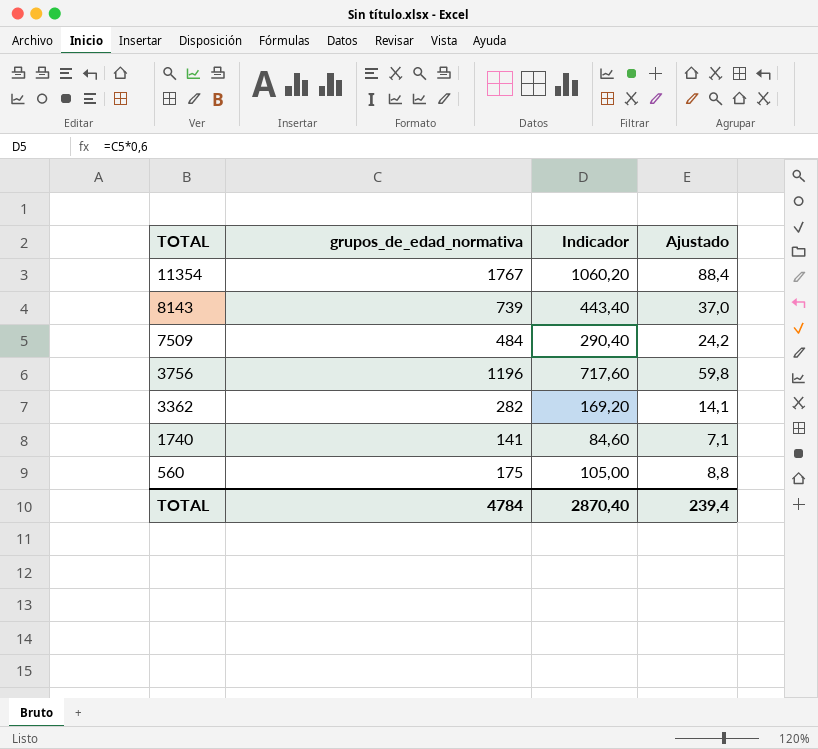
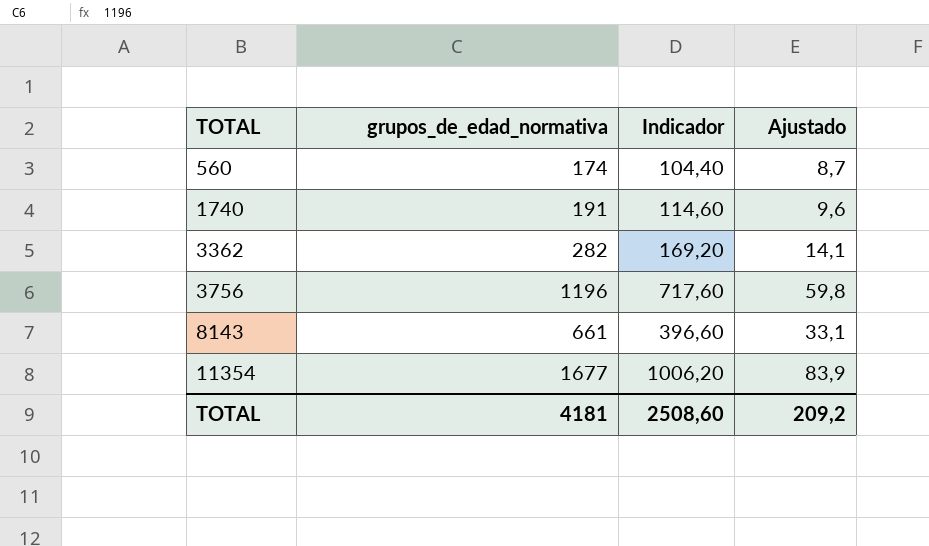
row order: TOTAL descending -> TOTAL ascending
row 7509: 484 | 290,40 | 24,2 -> none
560 | grupos_de_edad_normativa: 175 -> 174
560 | Indicador: 105,00 -> 104,40
560 | Ajustado: 8,8 -> 8,7
1740 | grupos_de_edad_normativa: 141 -> 191
1740 | Indicador: 84,60 -> 114,60
1740 | Ajustado: 7,1 -> 9,6
8143 | grupos_de_edad_normativa: 739 -> 661
8143 | Indicador: 443,40 -> 396,60
8143 | Ajustado: 37,0 -> 33,1
11354 | grupos_de_edad_normativa: 1767 -> 1677
11354 | Indicador: 1060,20 -> 1006,20
11354 | Ajustado: 88,4 -> 83,9
TOTAL | grupos_de_edad_normativa: 4784 -> 4181
TOTAL | Indicador: 2870,40 -> 2508,60
TOTAL | Ajustado: 239,4 -> 209,2

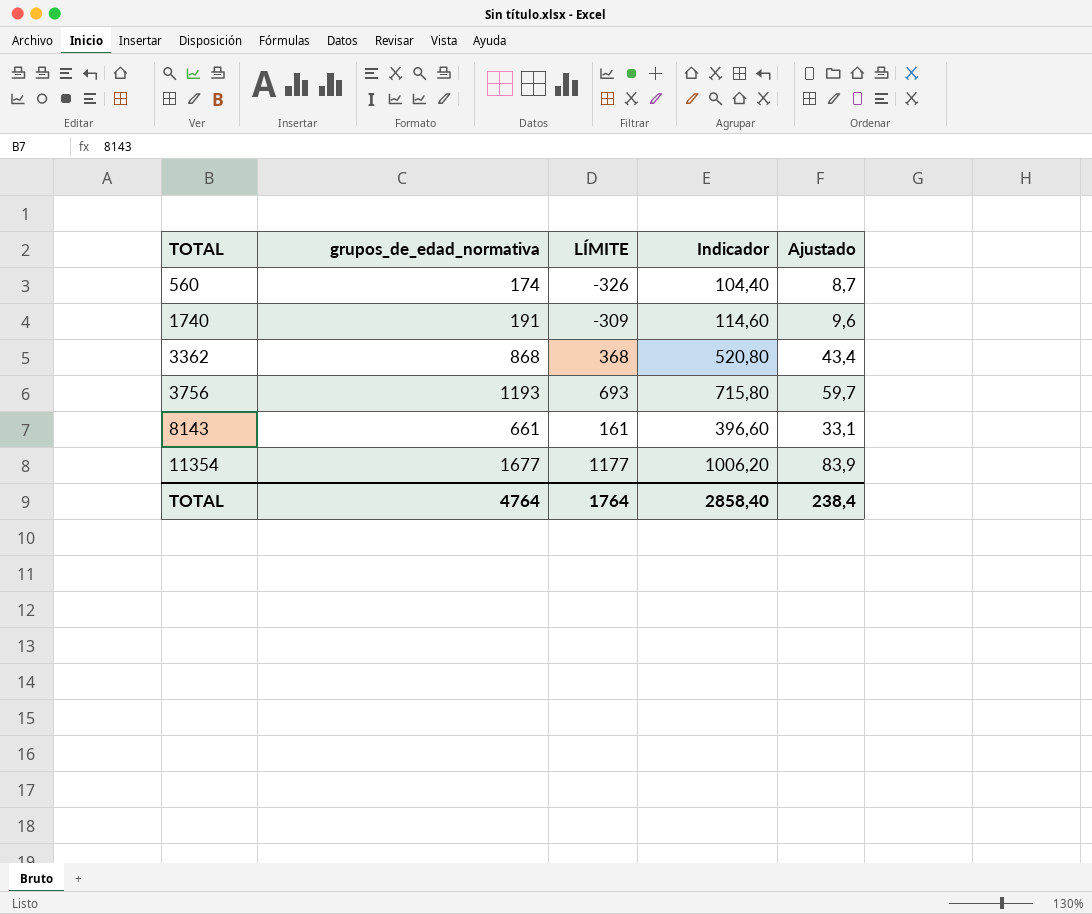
column LÍMITE | formula: none -> [grupos_de_edad_normativa] - 500
3362 | grupos_de_edad_normativa: 282 -> 868
3362 | Indicador: 169,20 -> 520,80
3362 | Ajustado: 14,1 -> 43,4
3756 | grupos_de_edad_normativa: 1196 -> 1193
3756 | Indicador: 717,60 -> 715,80
3756 | Ajustado: 59,8 -> 59,7
TOTAL | grupos_de_edad_normativa: 4181 -> 4764
TOTAL | Indicador: 2508,60 -> 2858,40
TOTAL | Ajustado: 209,2 -> 238,4

